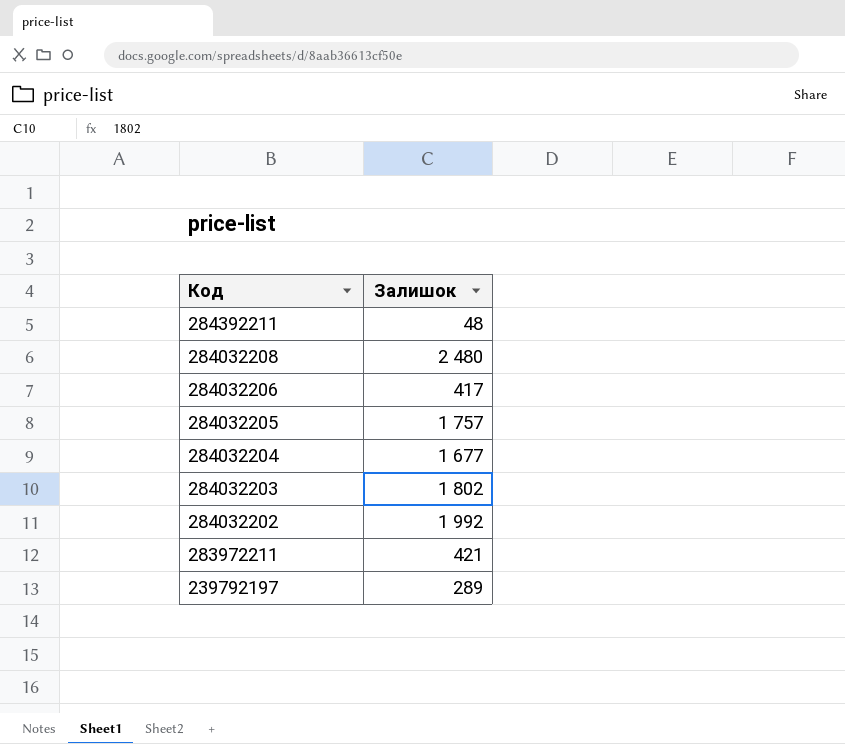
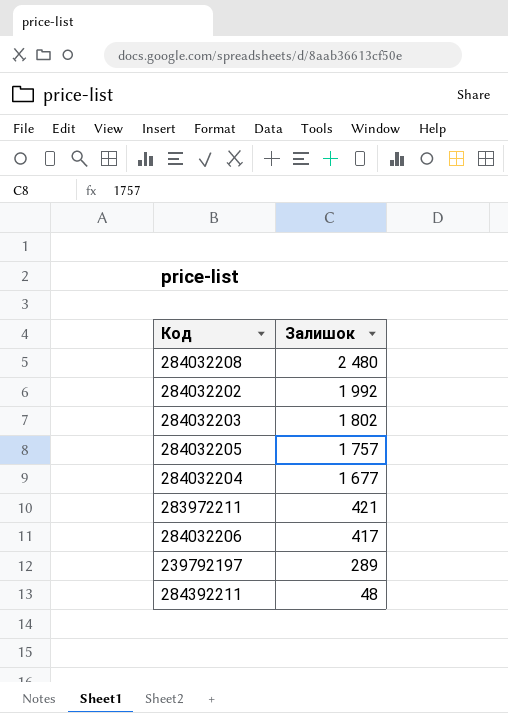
row order: Код descending -> Залишок descending

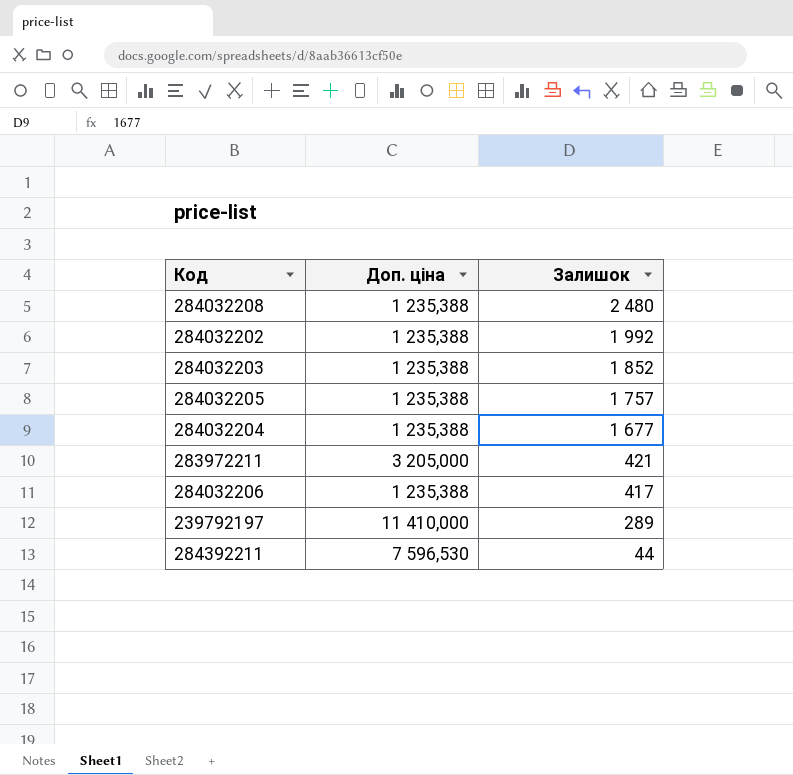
column Доп. ціна | position: none -> 2
284032203 | Залишок: 1 802 -> 1 852
284392211 | Залишок: 48 -> 44

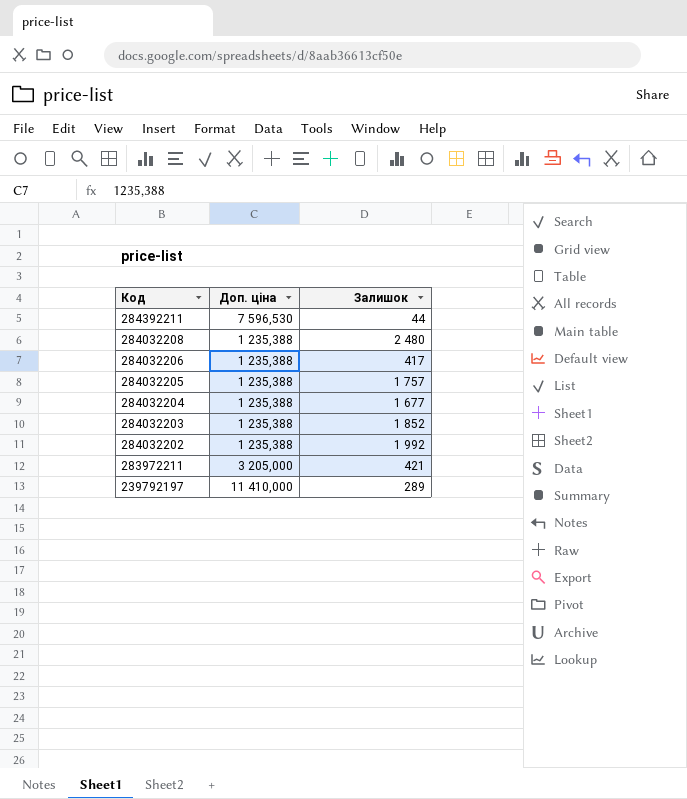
row order: Залишок descending -> Код descending

